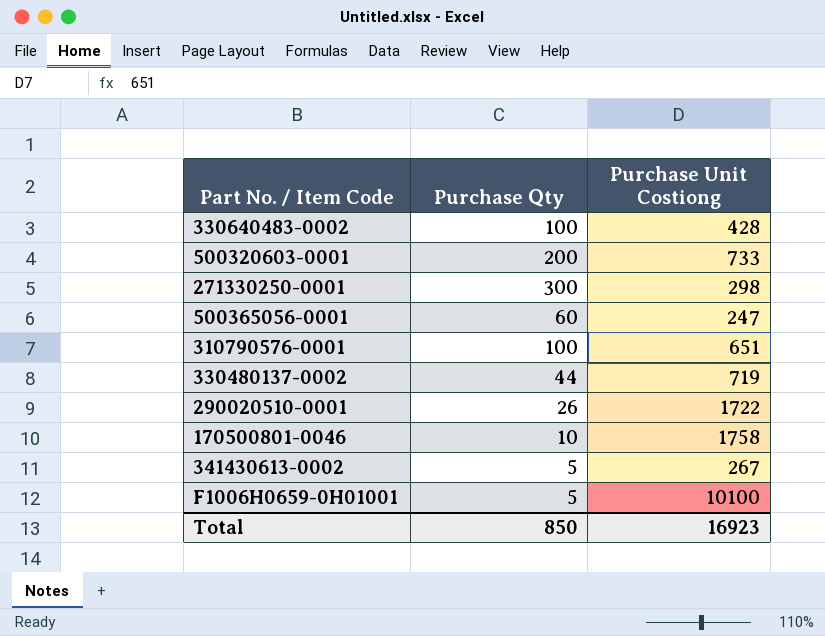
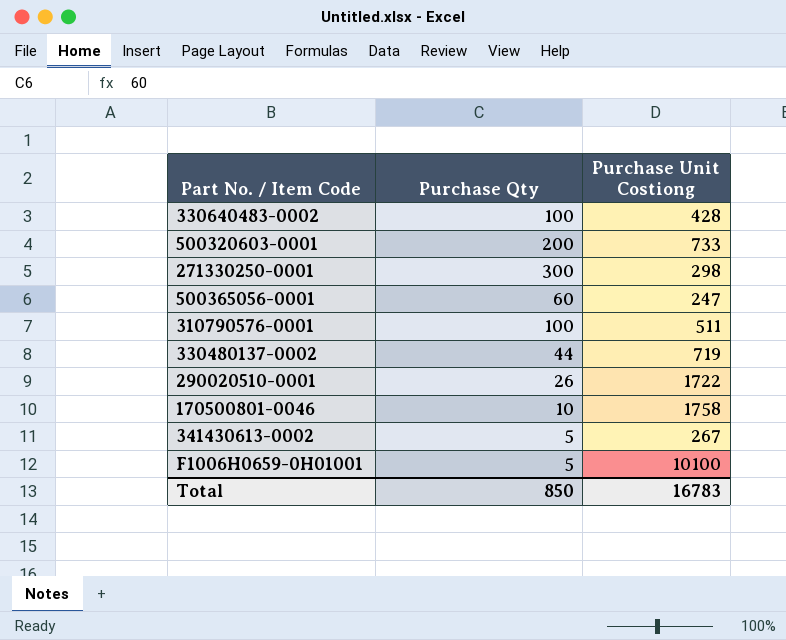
310790576-0001 | Purchase Unit Costiong: 651 -> 511
Total | Purchase Unit Costiong: 16923 -> 16783

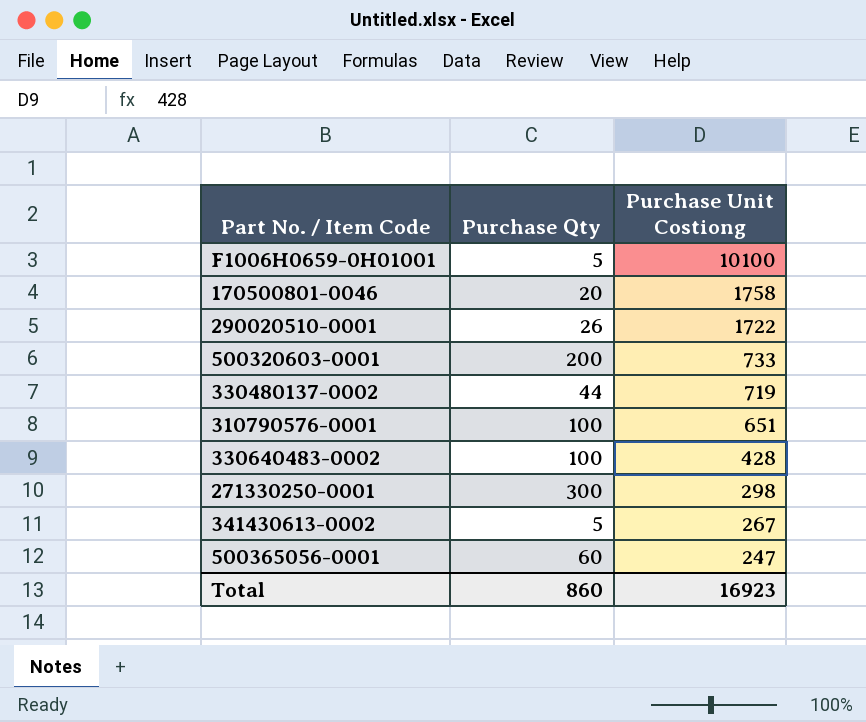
row order: none -> Purchase Unit Costiong descending
170500801-0046 | Purchase Qty: 10 -> 20
310790576-0001 | Purchase Unit Costiong: 511 -> 651
Total | Purchase Qty: 850 -> 860
Total | Purchase Unit Costiong: 16783 -> 16923

